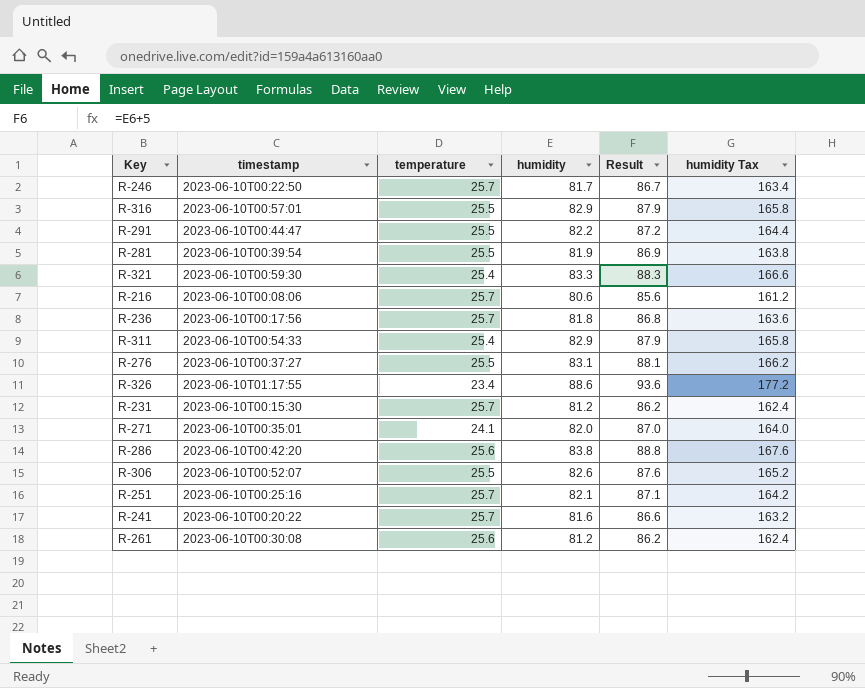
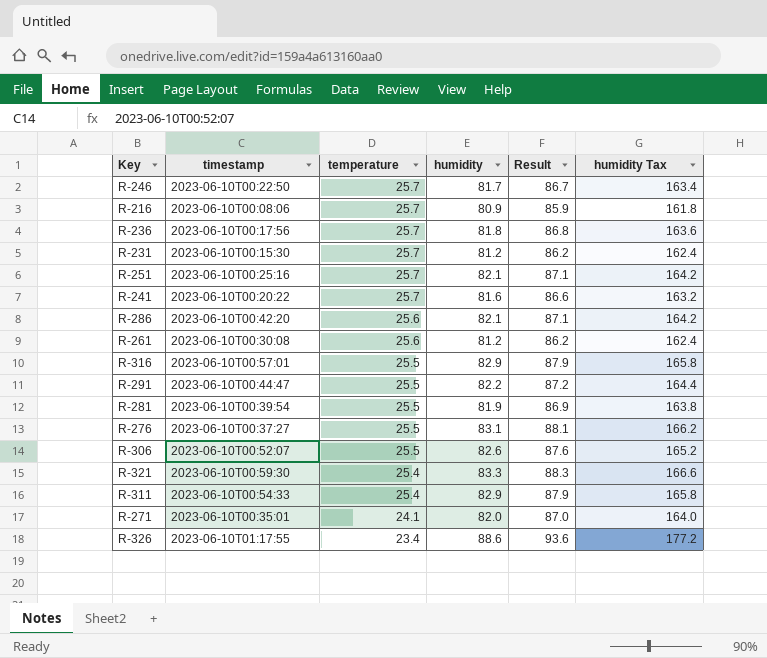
row order: none -> temperature descending
R-216 | humidity: 80.6 -> 80.9
R-216 | Result: 85.6 -> 85.9
R-216 | humidity Tax: 161.2 -> 161.8
R-286 | humidity: 83.8 -> 82.1
R-286 | Result: 88.8 -> 87.1
R-286 | humidity Tax: 167.6 -> 164.2

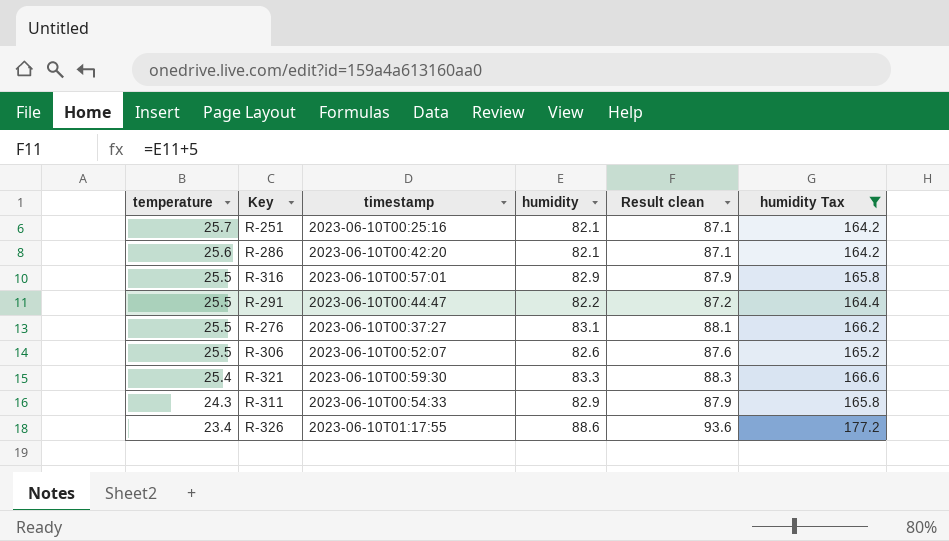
filter: none -> humidity Tax >= 164.2
column temperature | position: 3 -> 1
column name: Result -> Result clean
R-311 | temperature: 25.4 -> 24.3

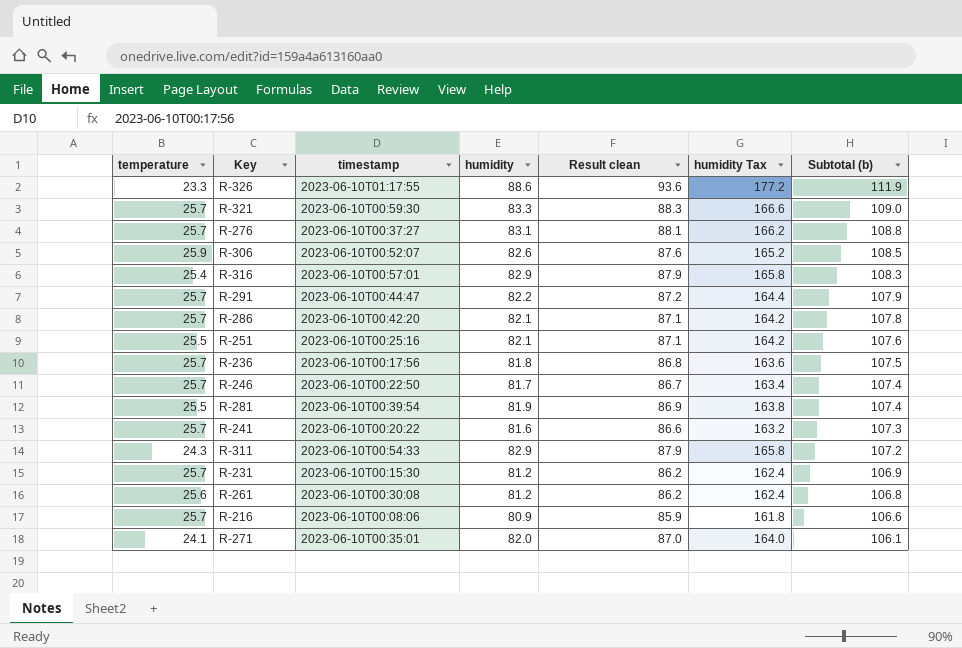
filter: humidity Tax >= 164.2 -> none
row order: temperature descending -> Subtotal (b) descending
column Subtotal (b) | formula: none -> [temperature] + [humidity]
R-326 | temperature: 23.4 -> 23.3
R-321 | temperature: 25.4 -> 25.7
R-276 | temperature: 25.5 -> 25.7
R-306 | temperature: 25.5 -> 25.9
R-316 | temperature: 25.5 -> 25.4
R-291 | temperature: 25.5 -> 25.7
R-286 | temperature: 25.6 -> 25.7
R-251 | temperature: 25.7 -> 25.5

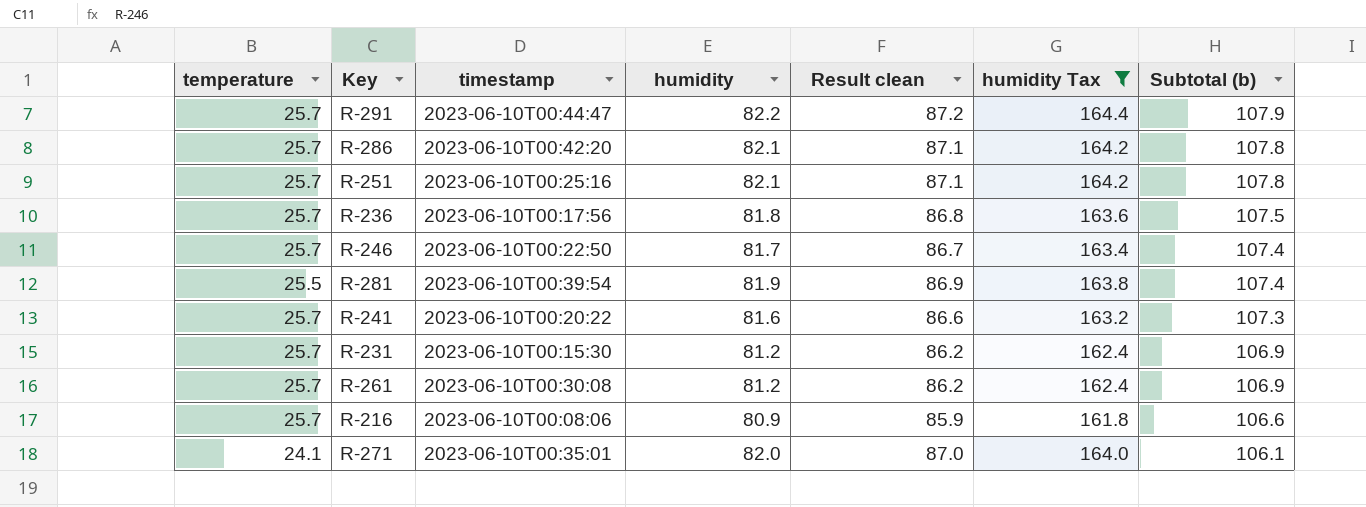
filter: none -> humidity Tax <= 164.4
R-251 | temperature: 25.5 -> 25.7
R-251 | Subtotal (b): 107.6 -> 107.8
R-261 | temperature: 25.6 -> 25.7
R-261 | Subtotal (b): 106.8 -> 106.9

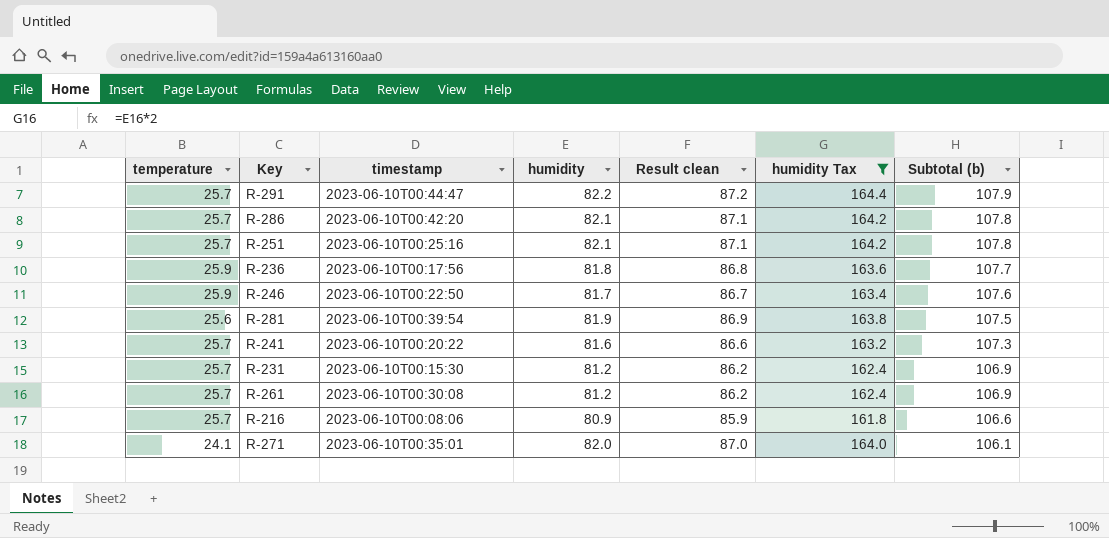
R-236 | temperature: 25.7 -> 25.9
R-236 | Subtotal (b): 107.5 -> 107.7
R-246 | temperature: 25.7 -> 25.9
R-246 | Subtotal (b): 107.4 -> 107.6
R-281 | temperature: 25.5 -> 25.6
R-281 | Subtotal (b): 107.4 -> 107.5

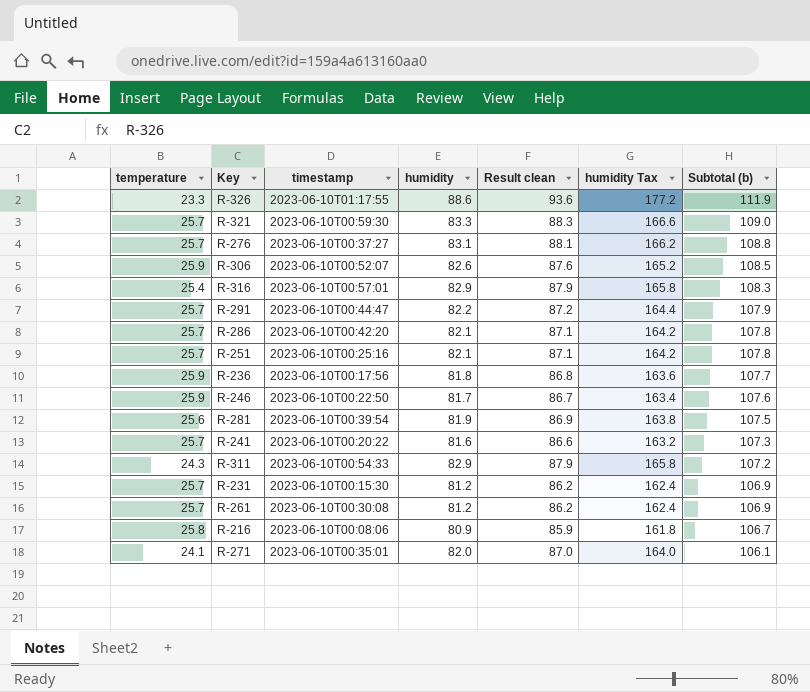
filter: humidity Tax <= 164.4 -> none
R-216 | temperature: 25.7 -> 25.8
R-216 | Subtotal (b): 106.6 -> 106.7

